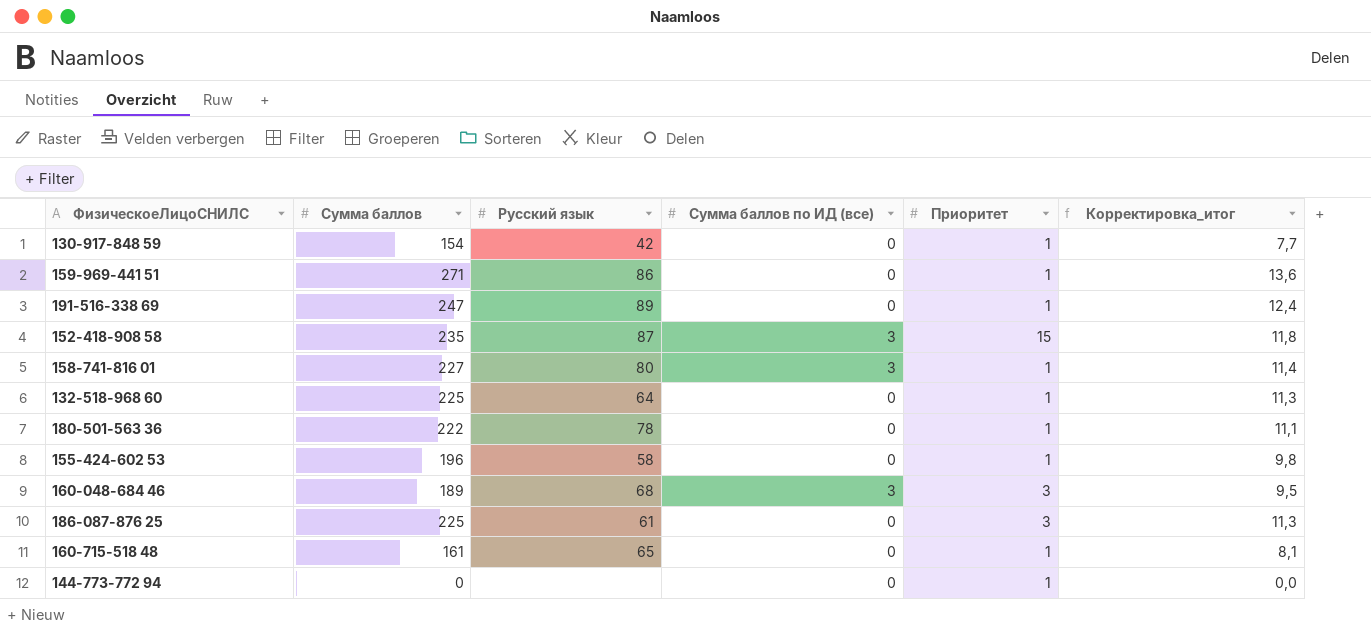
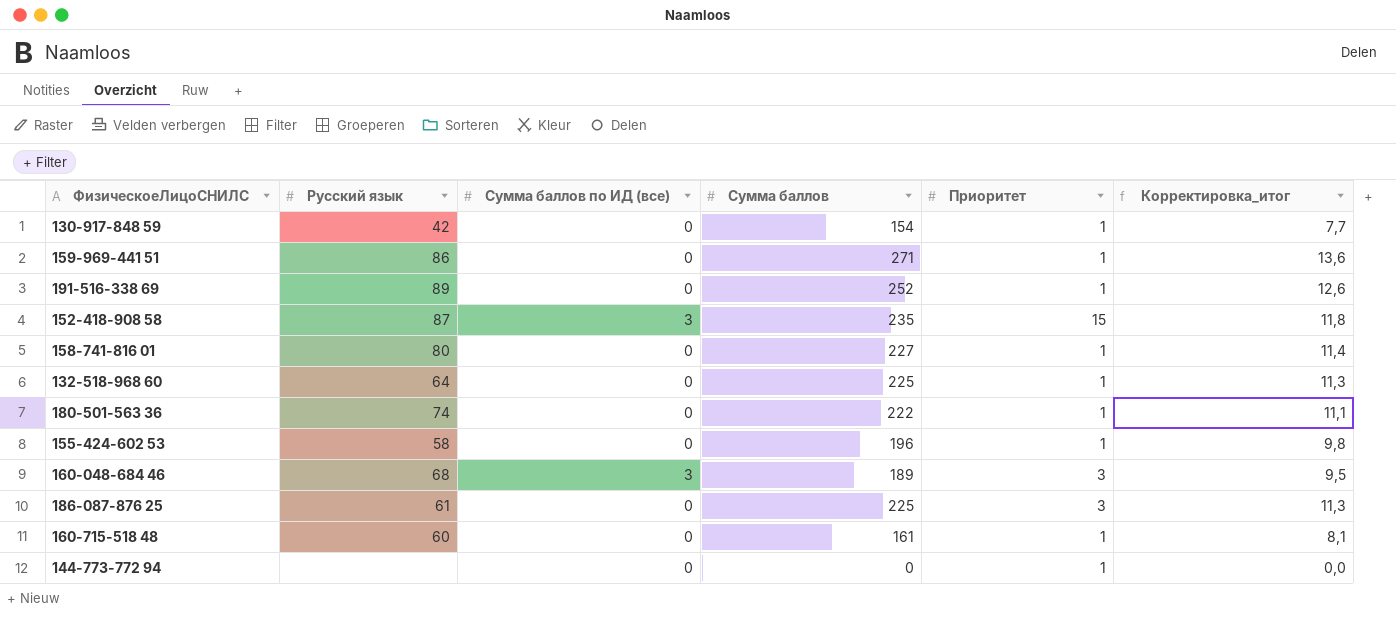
column Сумма баллов | position: 2 -> 4
191-516-338 69 | Сумма баллов: 247 -> 252
191-516-338 69 | Корректировка_итог: 12,4 -> 12,6
158-741-816 01 | Сумма баллов по ИД (все): 3 -> 0
180-501-563 36 | Русский язык: 78 -> 74
160-715-518 48 | Русский язык: 65 -> 60

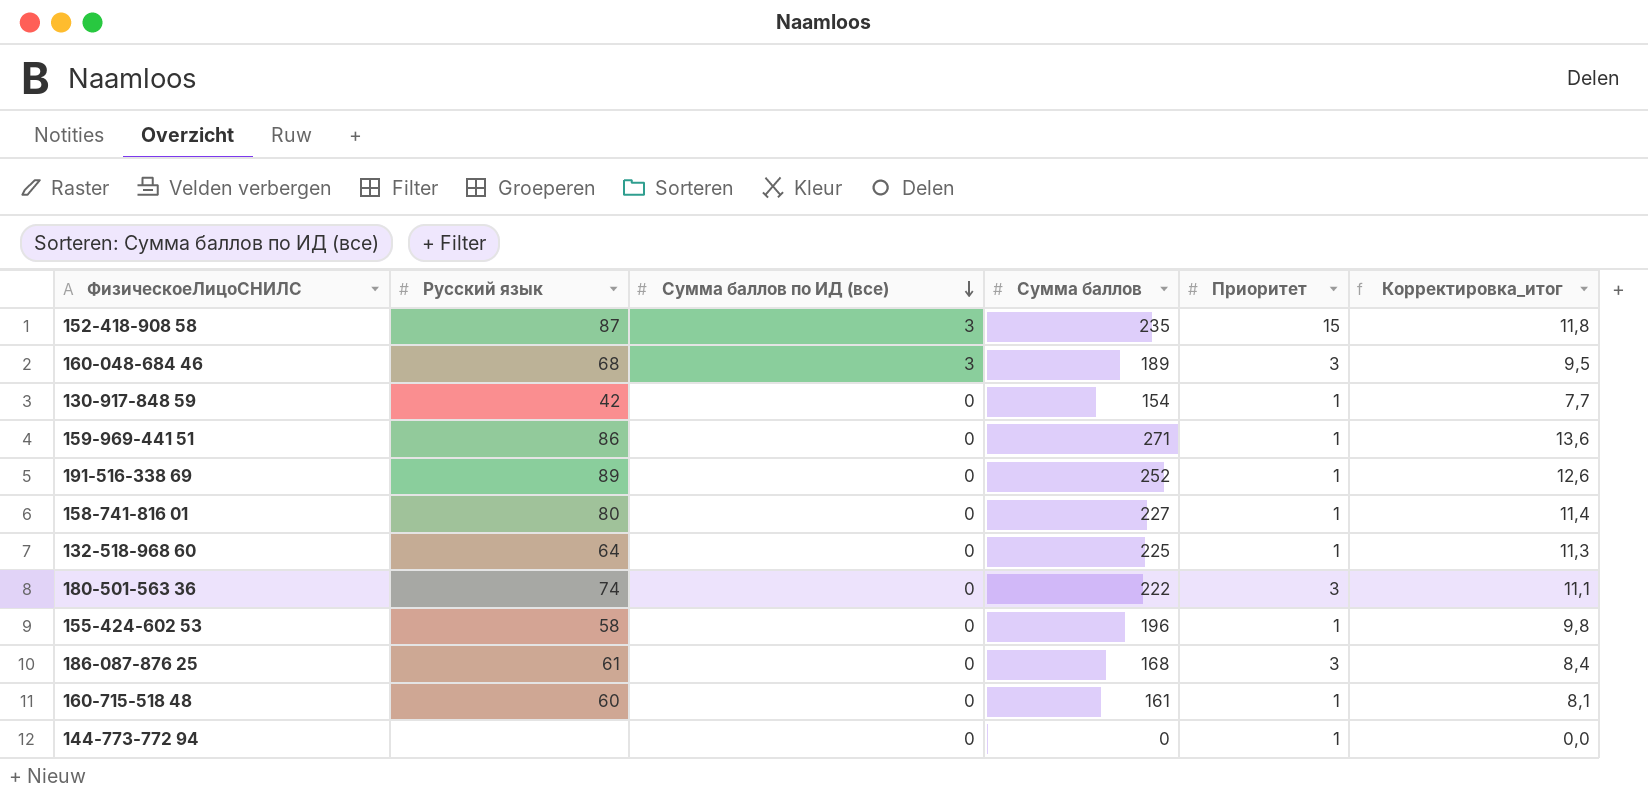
row order: none -> Сумма баллов по ИД (все) descending
180-501-563 36 | Приоритет: 1 -> 3
186-087-876 25 | Сумма баллов: 225 -> 168
186-087-876 25 | Корректировка_итог: 11,3 -> 8,4

